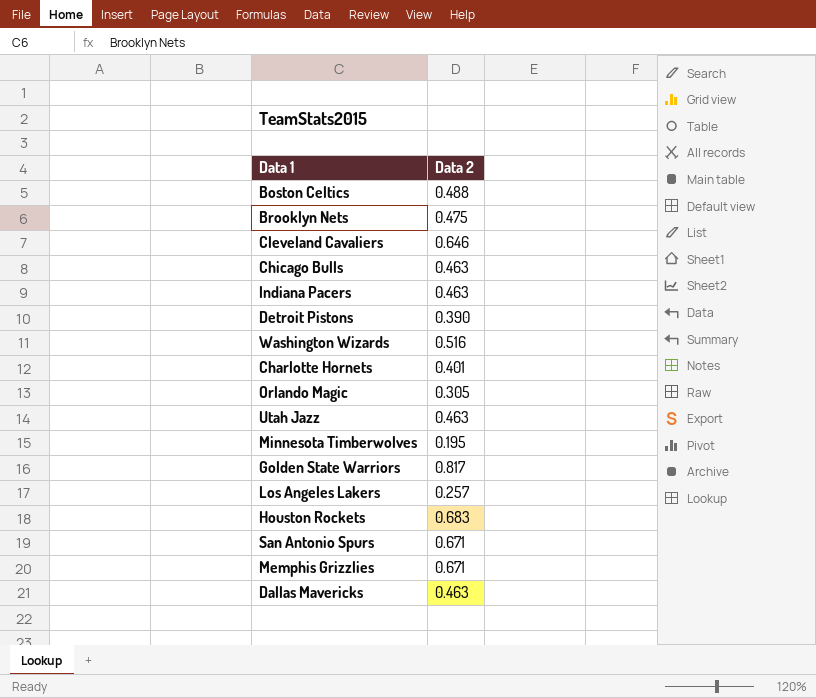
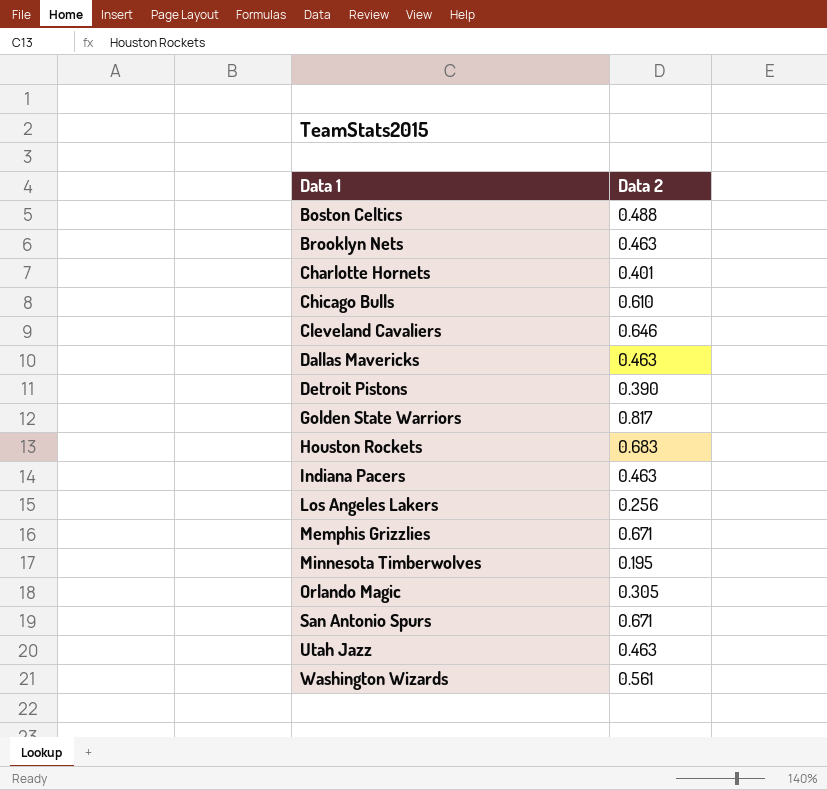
row order: none -> Data 1 ascending
Brooklyn Nets | Data 2: 0.475 -> 0.463
Chicago Bulls | Data 2: 0.463 -> 0.610
Los Angeles Lakers | Data 2: 0.257 -> 0.256
Washington Wizards | Data 2: 0.516 -> 0.561

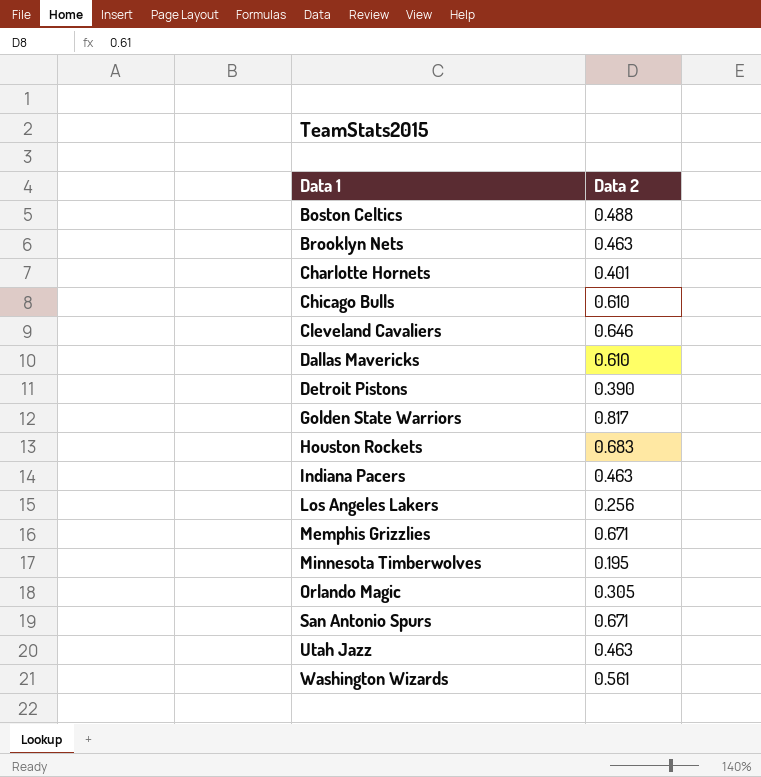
Dallas Mavericks | Data 2: 0.463 -> 0.610

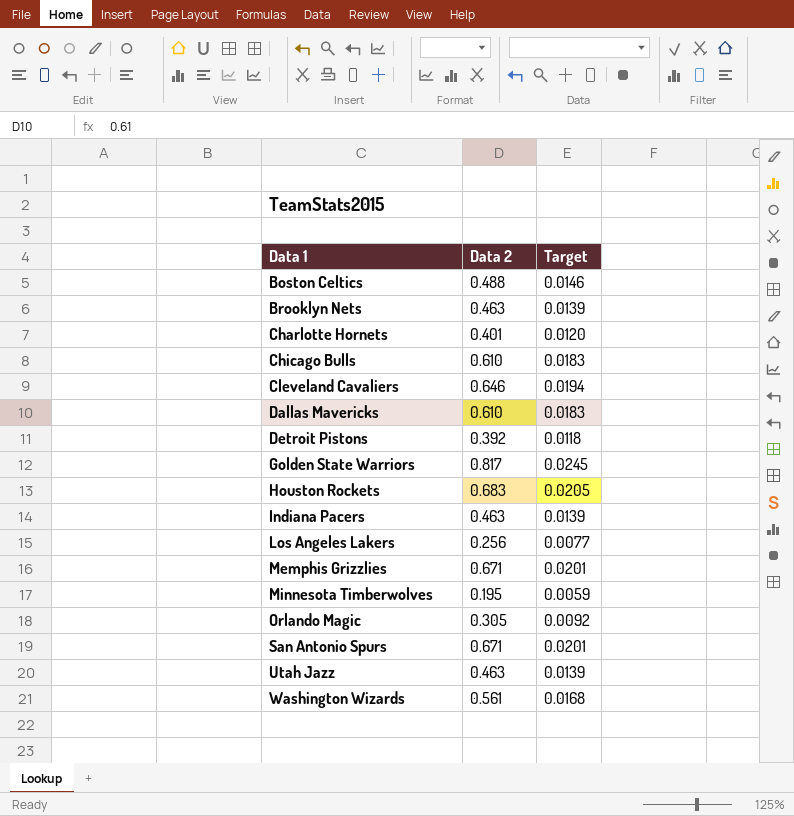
column Target | formula: none -> [Data 2] * 0.03
Detroit Pistons | Data 2: 0.390 -> 0.392

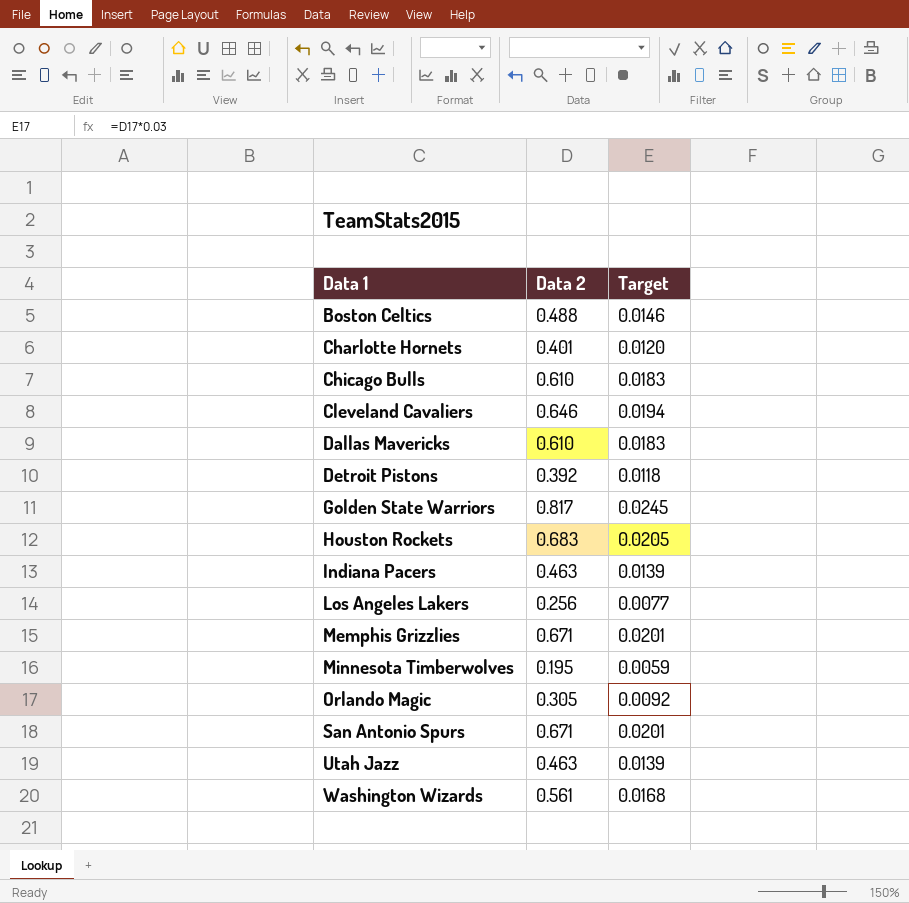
row Brooklyn Nets: 0.463 | 0.0139 -> none

